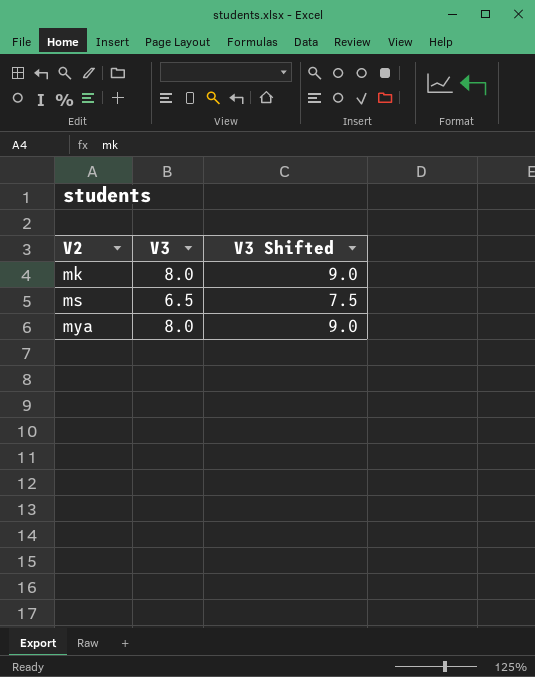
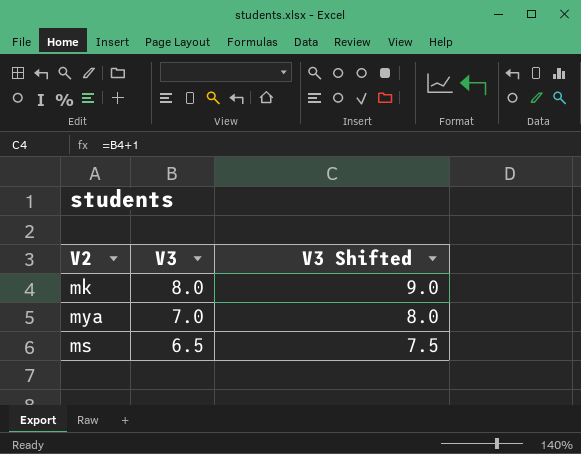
row order: V2 ascending -> V3 descending
mya | V3: 8.0 -> 7.0
mya | V3 Shifted: 9.0 -> 8.0

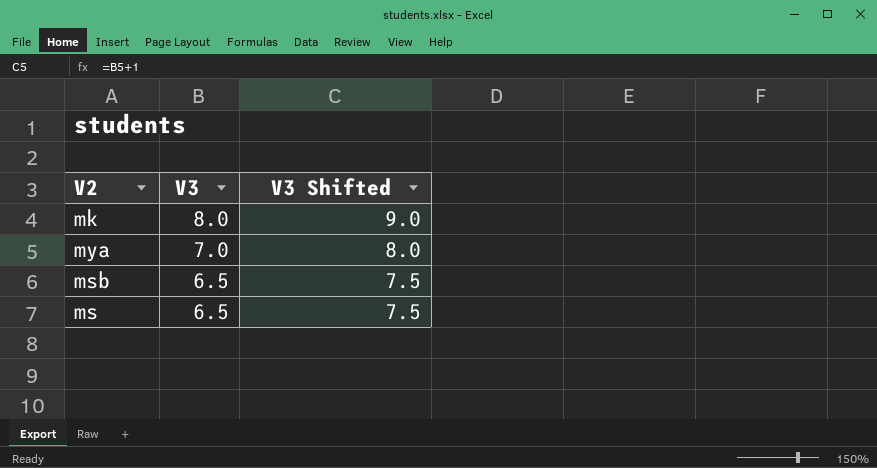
row msb: none -> 6.5 | 7.5

